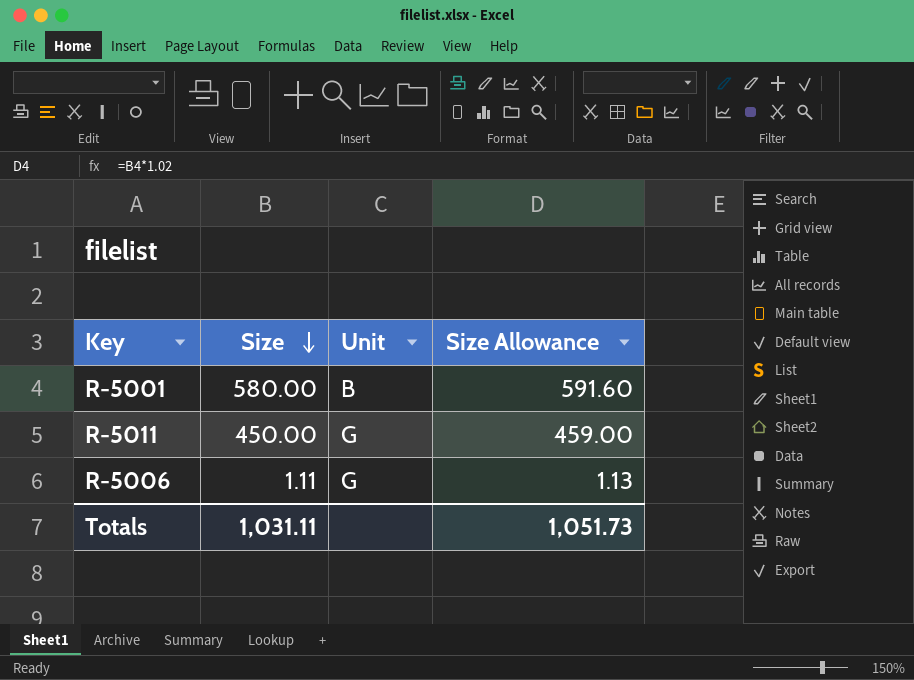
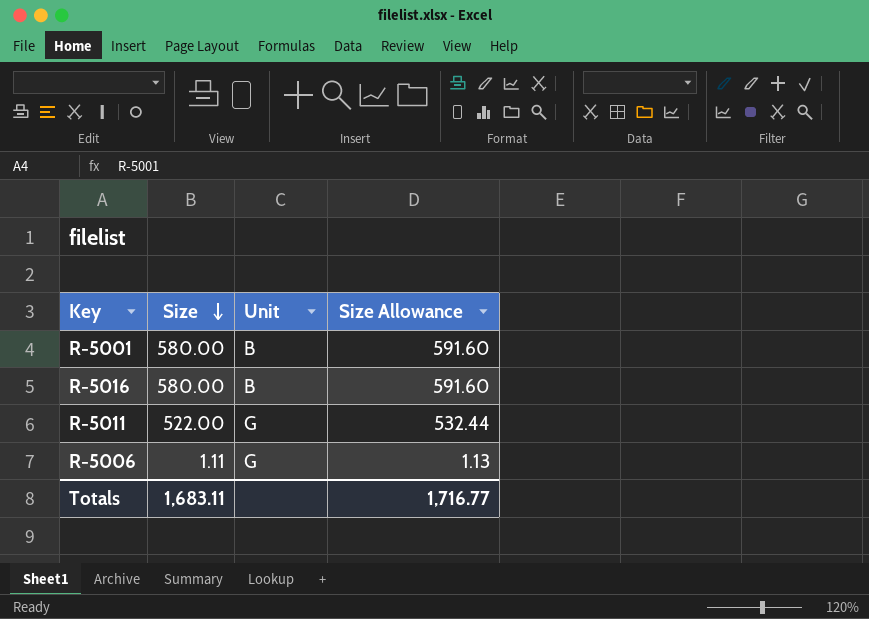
row R-5016: none -> 580.00 | B | 591.60
R-5011 | Size: 450.00 -> 522.00
R-5011 | Size Allowance: 459.00 -> 532.44
Totals | Size: 1,031.11 -> 1,683.11
Totals | Size Allowance: 1,051.73 -> 1,716.77

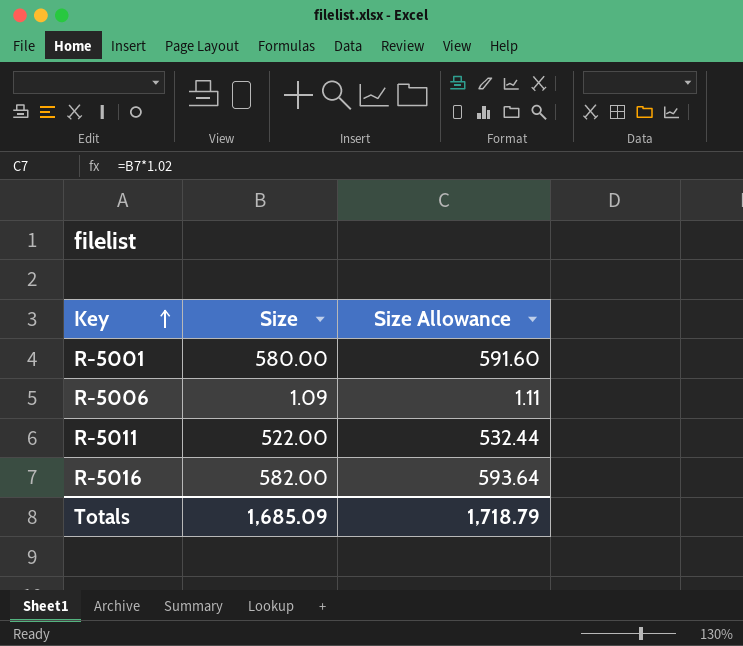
row order: Size descending -> Key ascending
column Unit | position: 3 -> none
R-5006 | Size: 1.11 -> 1.09
R-5006 | Size Allowance: 1.13 -> 1.11
R-5016 | Size: 580.00 -> 582.00
R-5016 | Size Allowance: 591.60 -> 593.64
Totals | Size: 1,683.11 -> 1,685.09
Totals | Size Allowance: 1,716.77 -> 1,718.79

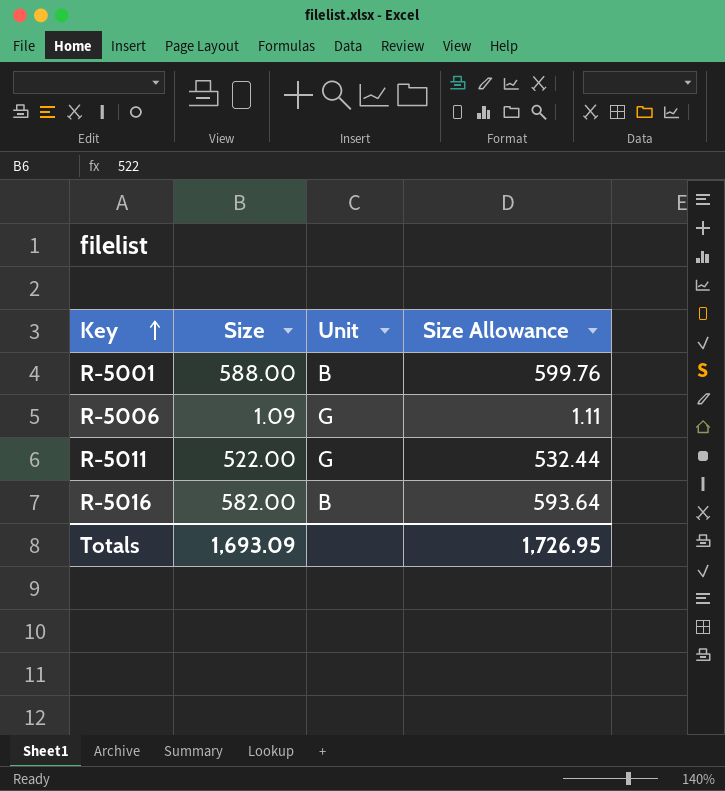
column Unit | position: none -> 3
R-5001 | Size: 580.00 -> 588.00
R-5001 | Size Allowance: 591.60 -> 599.76
Totals | Size: 1,685.09 -> 1,693.09
Totals | Size Allowance: 1,718.79 -> 1,726.95

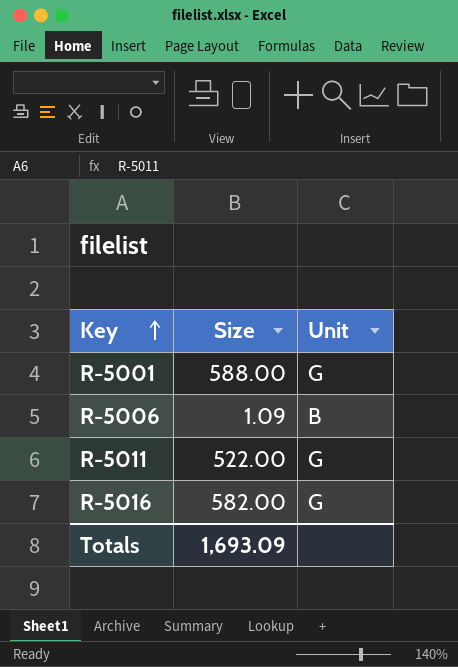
column Size Allowance | formula: [Size] * 1.02 -> none
R-5001 | Unit: B -> G
R-5006 | Unit: G -> B
R-5016 | Unit: B -> G

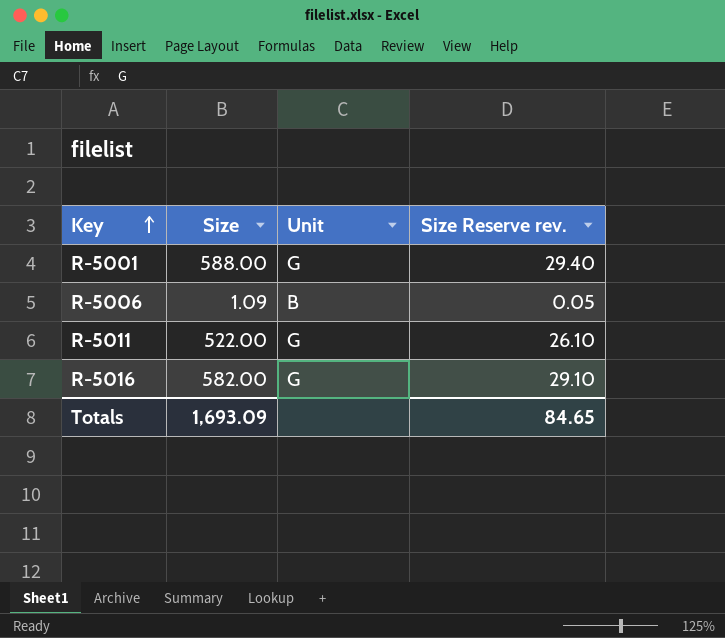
column Size Reserve rev. | formula: none -> [Size] * 0.05

